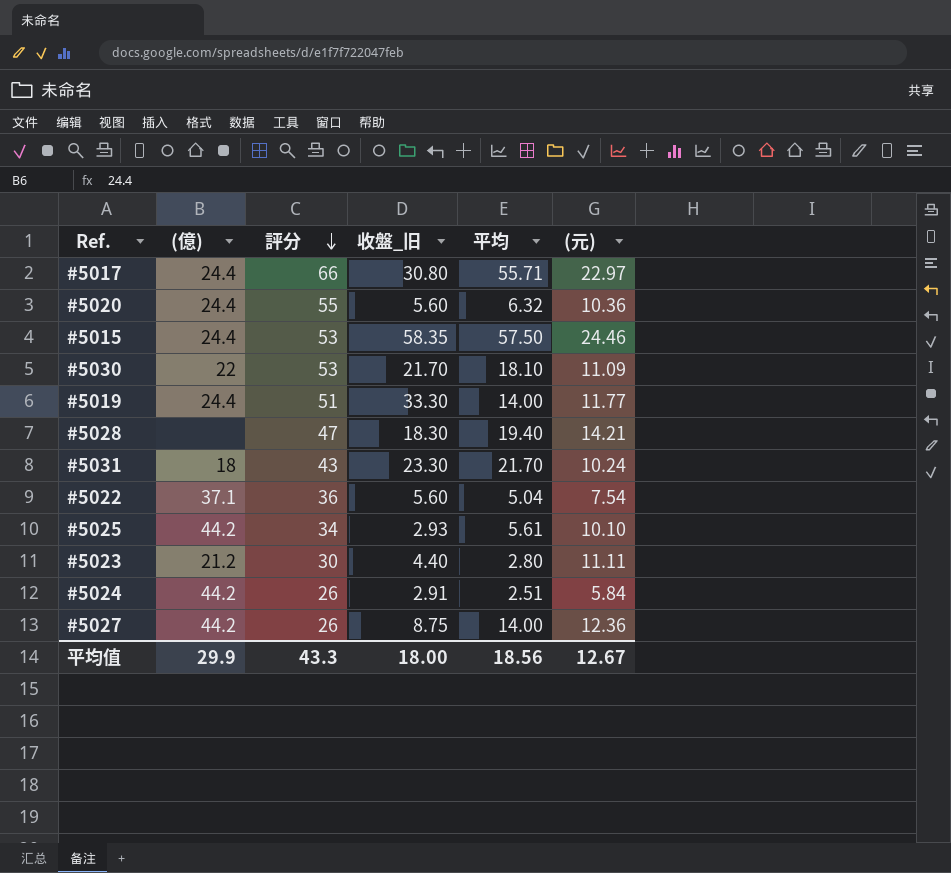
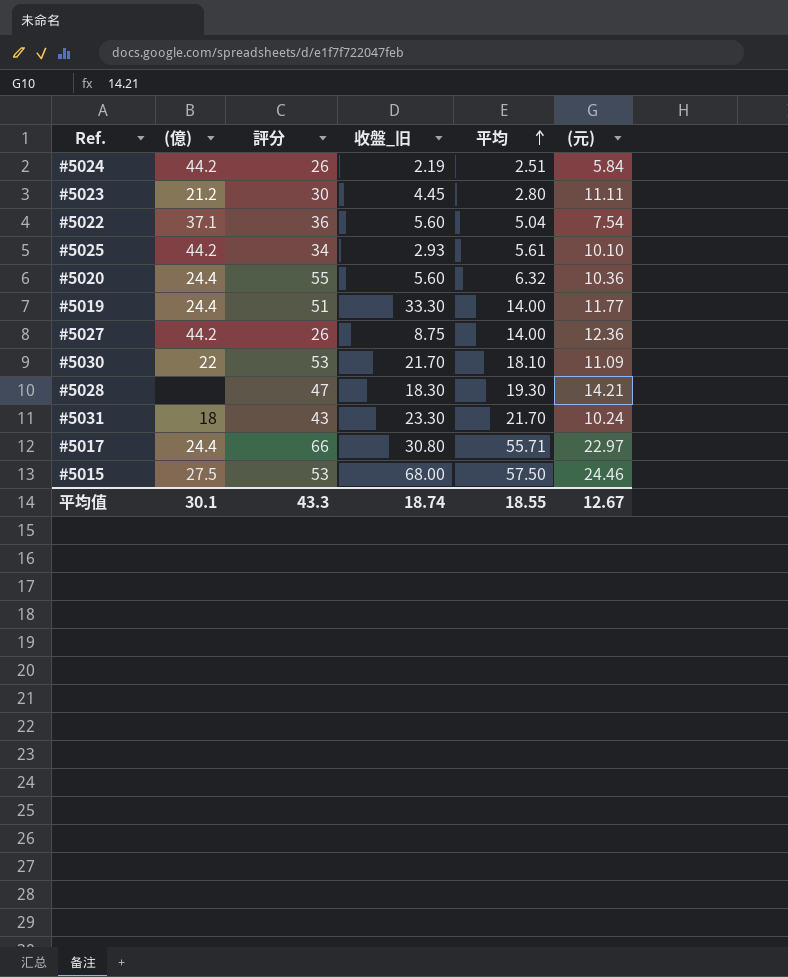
row order: 評分 descending -> 平均 ascending
#5024 | 收盤_旧: 2.91 -> 2.19
#5023 | 收盤_旧: 4.40 -> 4.45
#5028 | 平均: 19.40 -> 19.30
#5015 | (億): 24.4 -> 27.5
#5015 | 收盤_旧: 58.35 -> 68.00
平均值 | (億): 29.9 -> 30.1
平均值 | 收盤_旧: 18.00 -> 18.74
平均值 | 平均: 18.56 -> 18.55

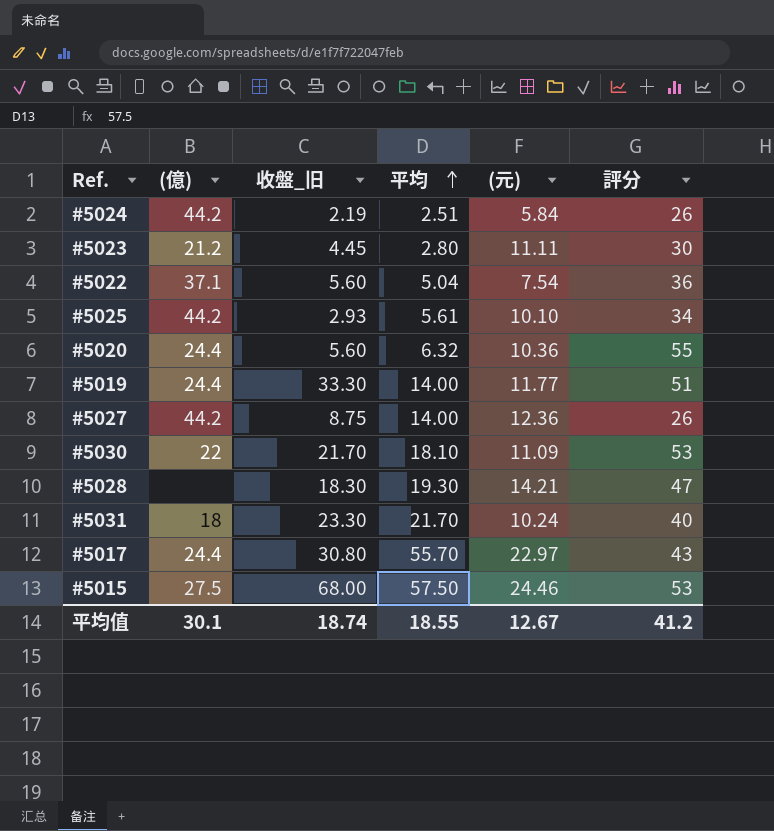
column 評分 | position: 3 -> 6
#5031 | 評分: 43 -> 40
#5017 | 平均: 55.71 -> 55.70
#5017 | 評分: 66 -> 43
平均值 | 評分: 43.3 -> 41.2

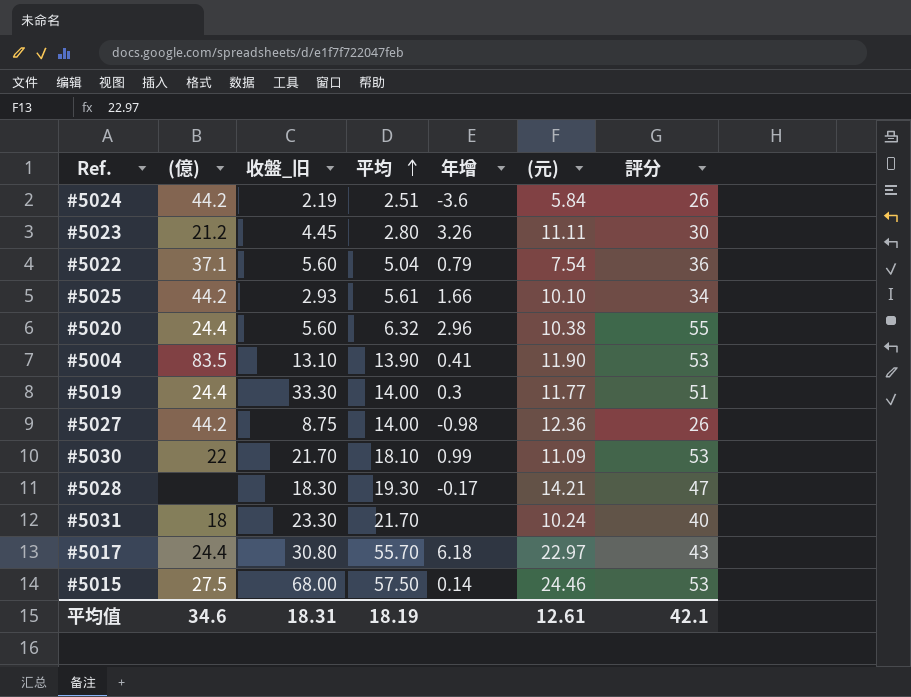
column 年增 | position: none -> 5
#5020 | (元): 10.36 -> 10.38
row #5004: none -> 83.5 | 13.10 | 13.90 | 0.41 | 11.90 | 53
平均值 | (億): 30.1 -> 34.6
平均值 | 收盤_旧: 18.74 -> 18.31
平均值 | 平均: 18.55 -> 18.19
平均值 | (元): 12.67 -> 12.61
平均值 | 評分: 41.2 -> 42.1

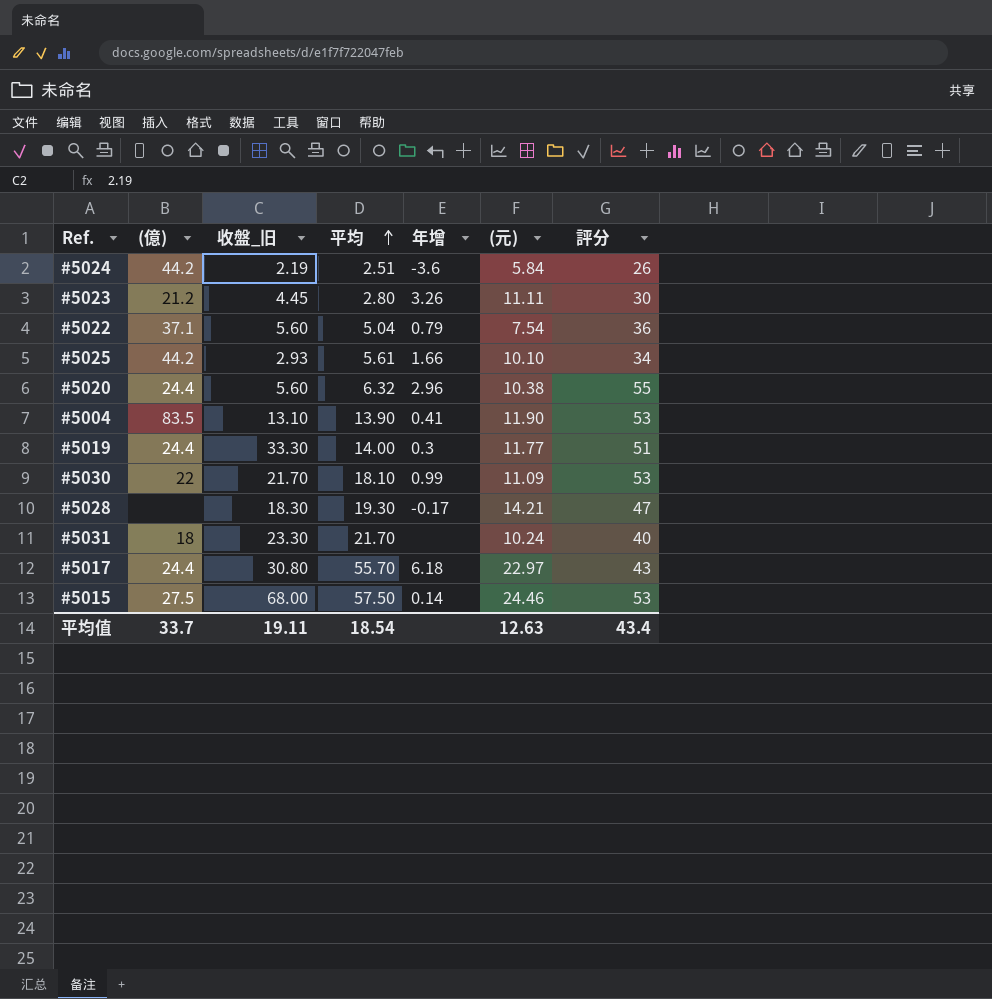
row #5027: 44.2 | 8.75 | 14.00 | -0.98 | 12.36 | 26 -> none
平均值 | (億): 34.6 -> 33.7
平均值 | 收盤_旧: 18.31 -> 19.11
平均值 | 平均: 18.19 -> 18.54
平均值 | (元): 12.61 -> 12.63
平均值 | 評分: 42.1 -> 43.4

